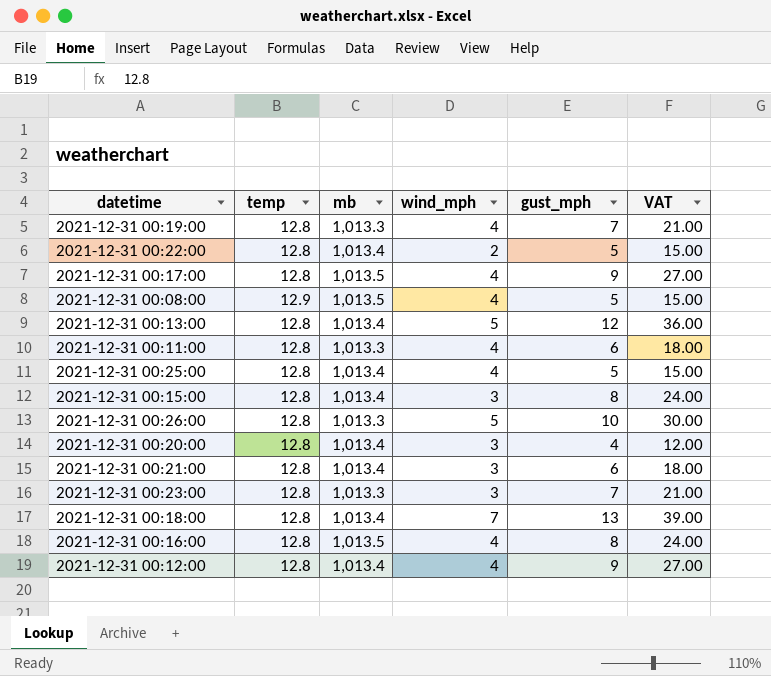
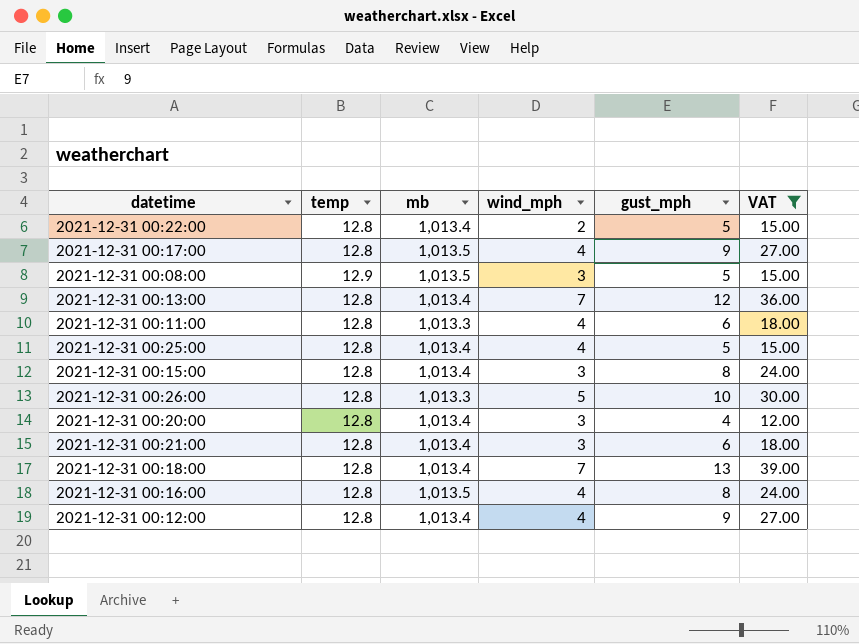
filter: none -> VAT != 21.00
2021-12-31 00:08:00 | wind_mph: 4 -> 3
2021-12-31 00:13:00 | wind_mph: 5 -> 7

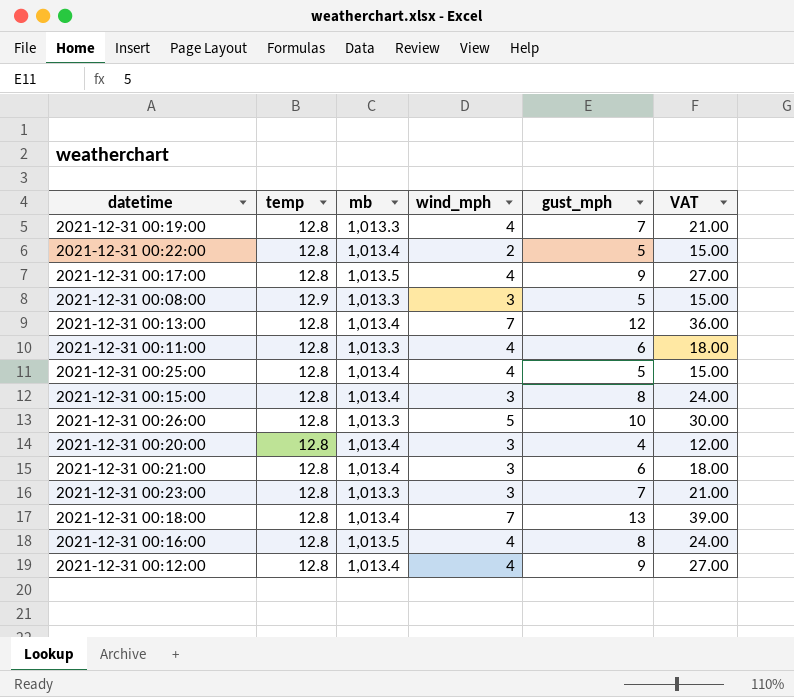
filter: VAT != 21.00 -> none
2021-12-31 00:08:00 | mb: 1,013.5 -> 1,013.3

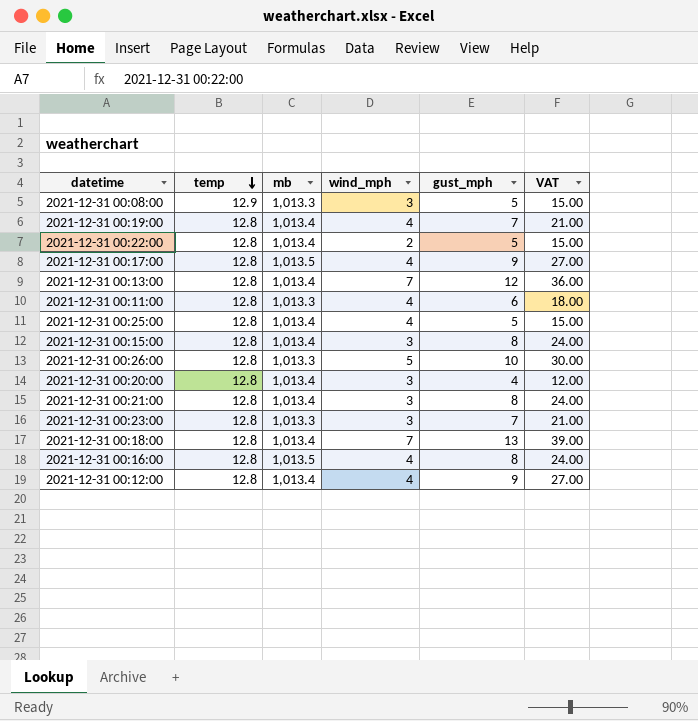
row order: none -> temp descending
2021-12-31 00:19:00 | mb: 1,013.3 -> 1,013.4
2021-12-31 00:21:00 | gust_mph: 6 -> 8
2021-12-31 00:21:00 | VAT: 18.00 -> 24.00

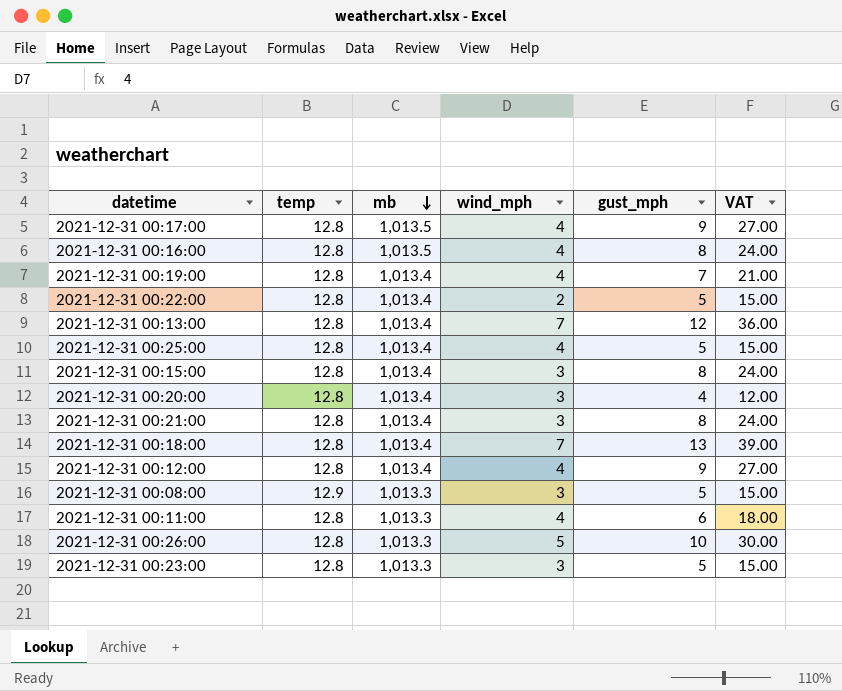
row order: temp descending -> mb descending
2021-12-31 00:23:00 | gust_mph: 7 -> 5
2021-12-31 00:23:00 | VAT: 21.00 -> 15.00

